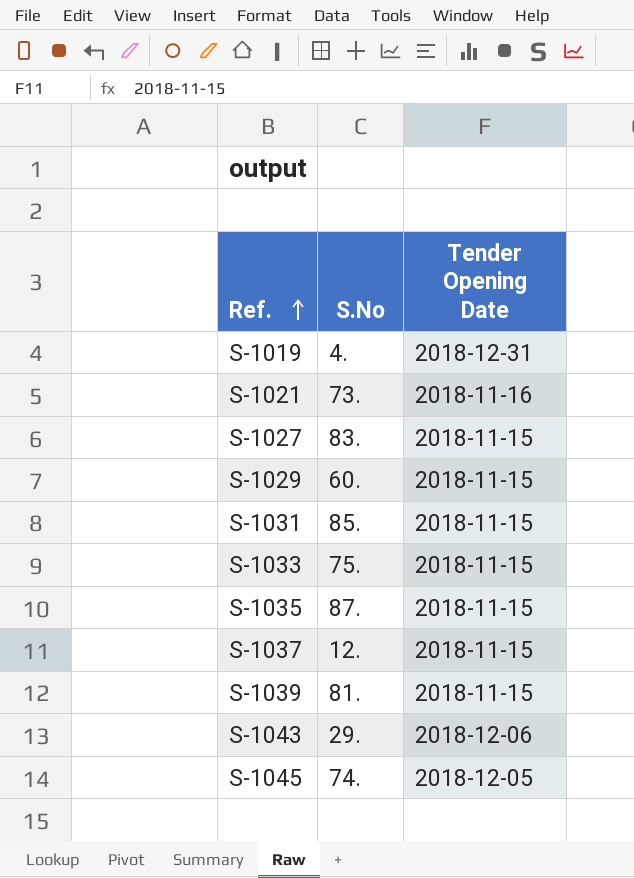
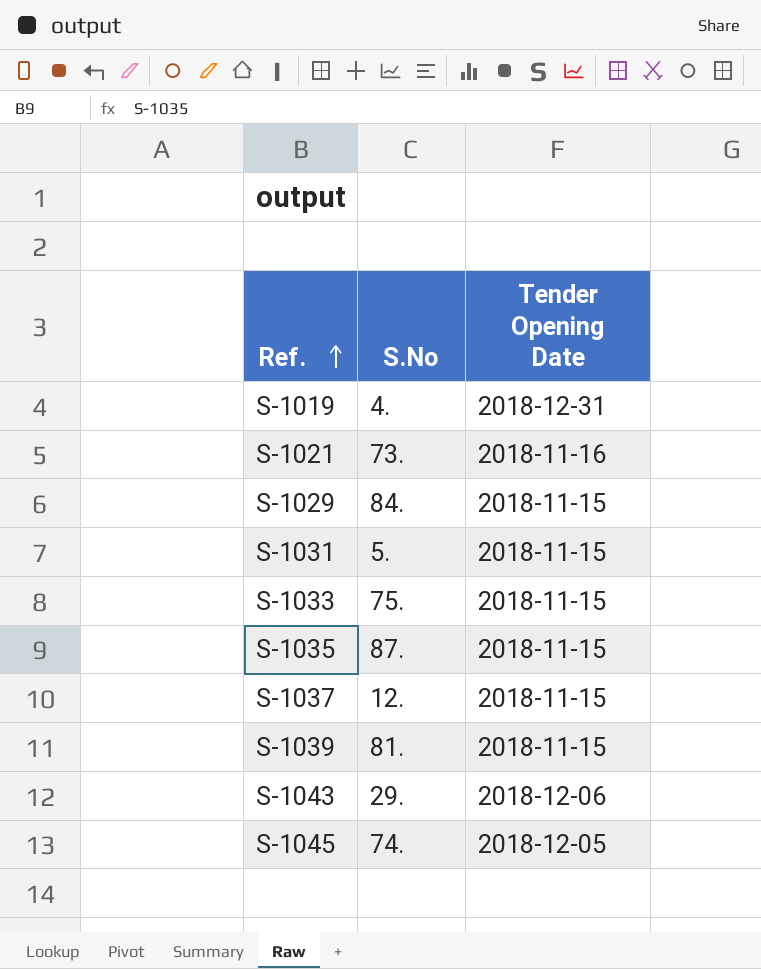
row S-1027: 83. | 2018-11-15 -> none
S-1029 | S.No: 60. -> 84.
S-1031 | S.No: 85. -> 5.

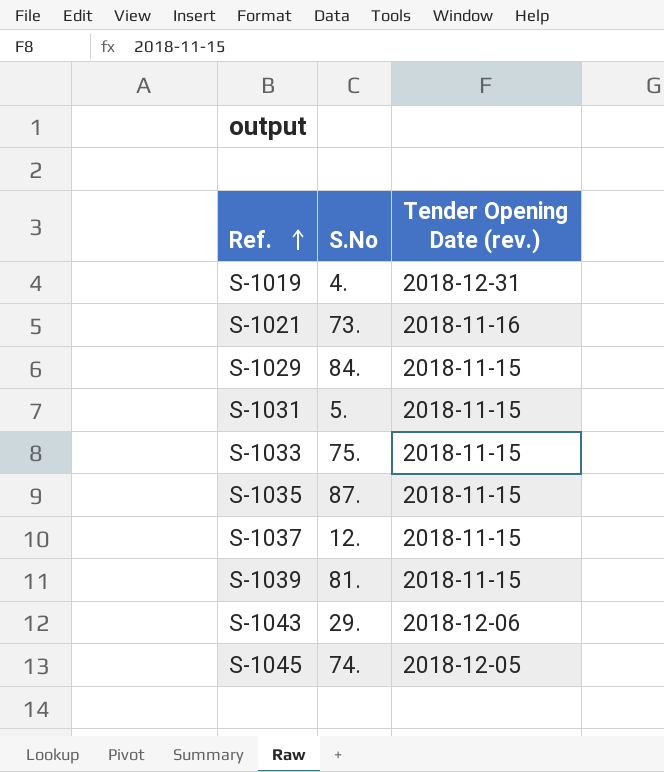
column name: Tender Opening Date -> Tender Opening Date (rev.)

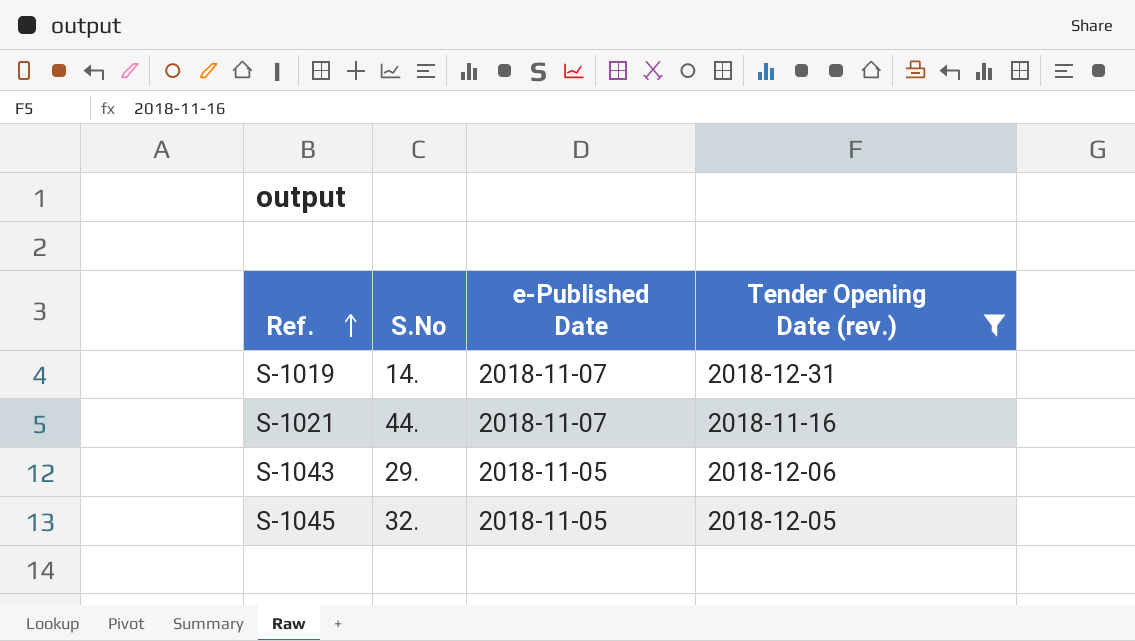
filter: none -> Tender Opening Date (rev.) != 2018-11-15
column e-Published Date | position: none -> 3
S-1019 | S.No: 4. -> 14.
S-1021 | S.No: 73. -> 44.
S-1045 | S.No: 74. -> 32.

